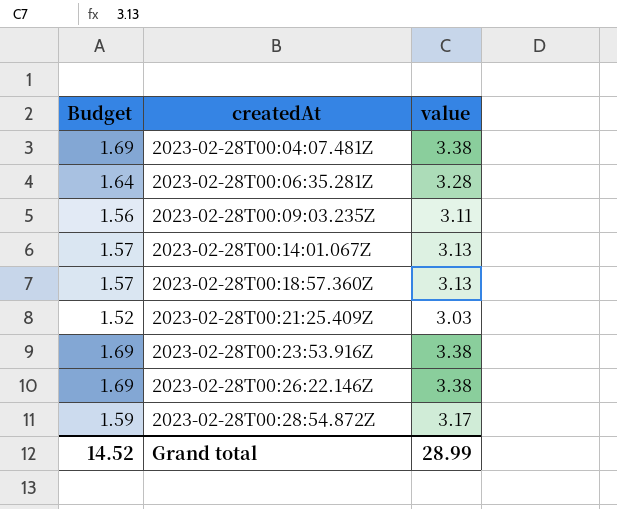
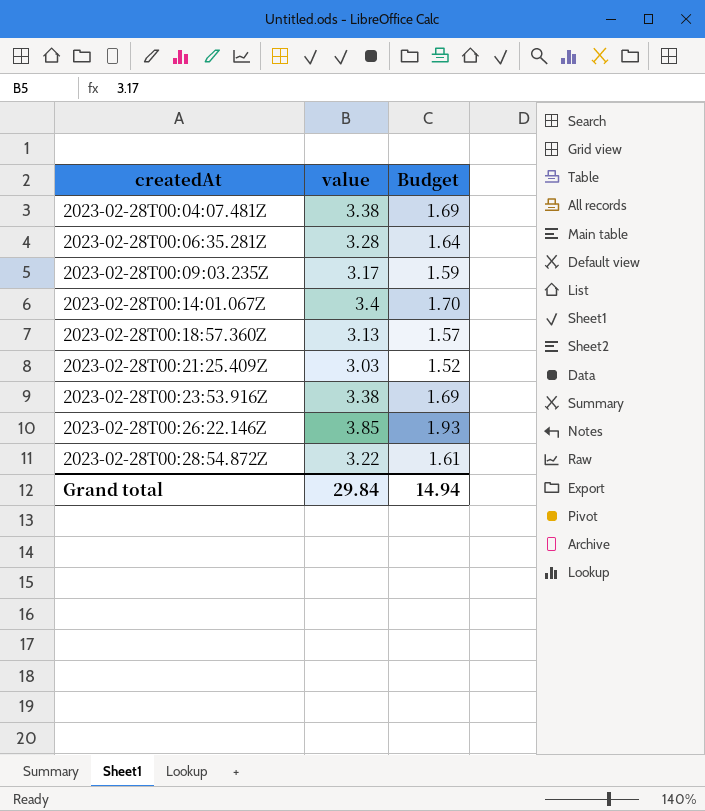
column Budget | position: 1 -> 3
2023-02-28T00:09:03.235Z | value: 3.11 -> 3.17
2023-02-28T00:09:03.235Z | Budget: 1.56 -> 1.59
2023-02-28T00:14:01.067Z | value: 3.13 -> 3.4
2023-02-28T00:14:01.067Z | Budget: 1.57 -> 1.70
2023-02-28T00:26:22.146Z | value: 3.38 -> 3.85
2023-02-28T00:26:22.146Z | Budget: 1.69 -> 1.93
2023-02-28T00:28:54.872Z | value: 3.17 -> 3.22
2023-02-28T00:28:54.872Z | Budget: 1.59 -> 1.61
Grand total | value: 28.99 -> 29.84
Grand total | Budget: 14.52 -> 14.94

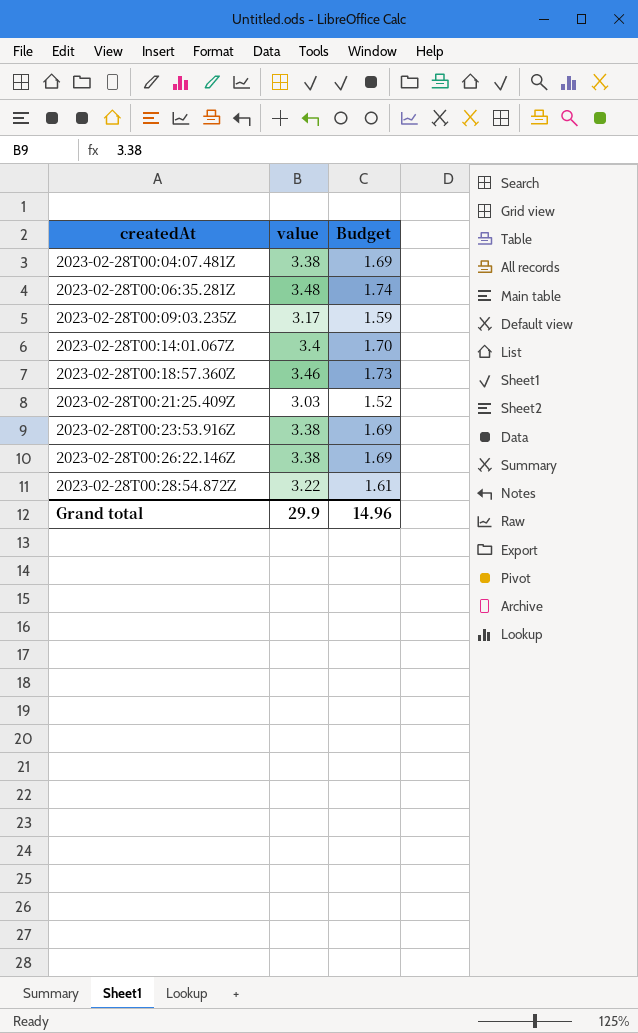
2023-02-28T00:06:35.281Z | value: 3.28 -> 3.48
2023-02-28T00:06:35.281Z | Budget: 1.64 -> 1.74
2023-02-28T00:18:57.360Z | value: 3.13 -> 3.46
2023-02-28T00:18:57.360Z | Budget: 1.57 -> 1.73
2023-02-28T00:26:22.146Z | value: 3.85 -> 3.38
2023-02-28T00:26:22.146Z | Budget: 1.93 -> 1.69
Grand total | value: 29.84 -> 29.9
Grand total | Budget: 14.94 -> 14.96

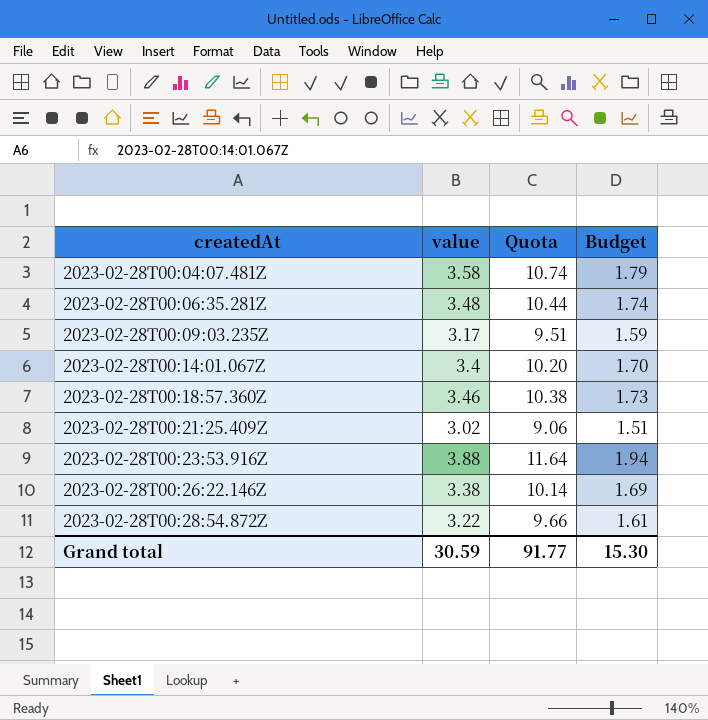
column Quota | formula: none -> [value] * 3
2023-02-28T00:04:07.481Z | value: 3.38 -> 3.58
2023-02-28T00:04:07.481Z | Budget: 1.69 -> 1.79
2023-02-28T00:21:25.409Z | value: 3.03 -> 3.02
2023-02-28T00:21:25.409Z | Budget: 1.52 -> 1.51
2023-02-28T00:23:53.916Z | value: 3.38 -> 3.88
2023-02-28T00:23:53.916Z | Budget: 1.69 -> 1.94
Grand total | value: 29.9 -> 30.59
Grand total | Budget: 14.96 -> 15.30

